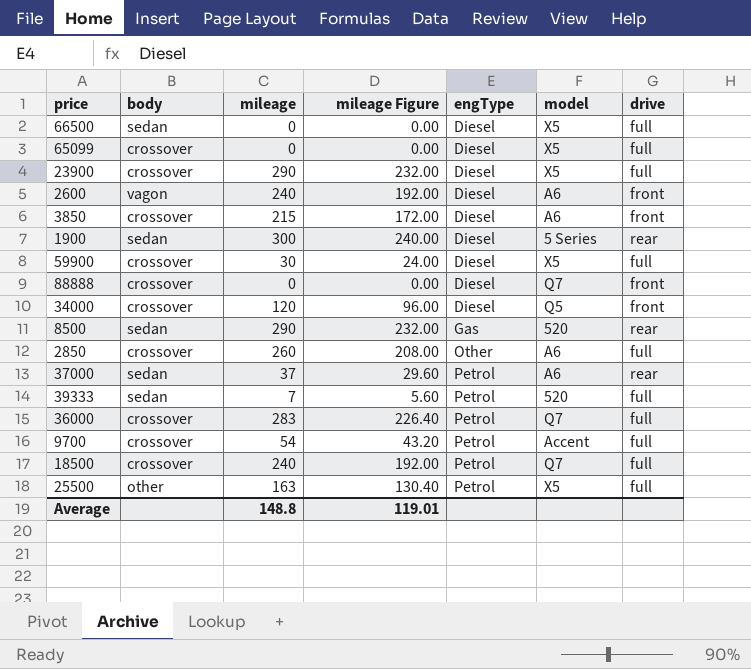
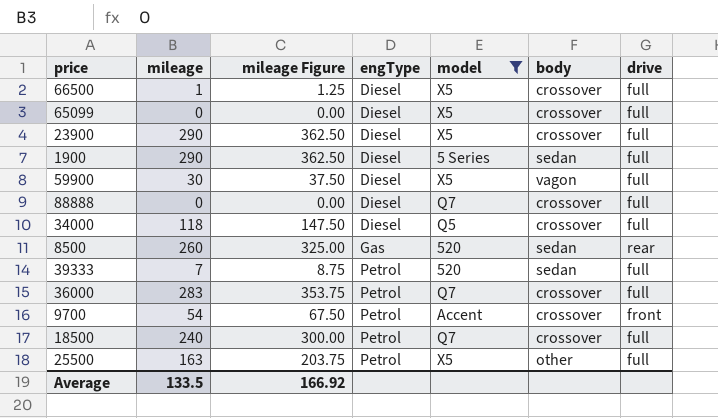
filter: none -> model != A6
column mileage Figure | formula: [mileage] * 0.8 -> [mileage] * 1.25
column body | position: 2 -> 6
66500 | mileage: 0 -> 1
66500 | body: sedan -> crossover
1900 | mileage: 300 -> 290
1900 | drive: rear -> full
59900 | body: crossover -> vagon
88888 | drive: front -> full
34000 | mileage: 120 -> 118
34000 | drive: front -> full
8500 | mileage: 290 -> 260
9700 | drive: full -> front
Average | mileage: 148.8 -> 133.5
Average | mileage Figure: 119.01 -> 166.92

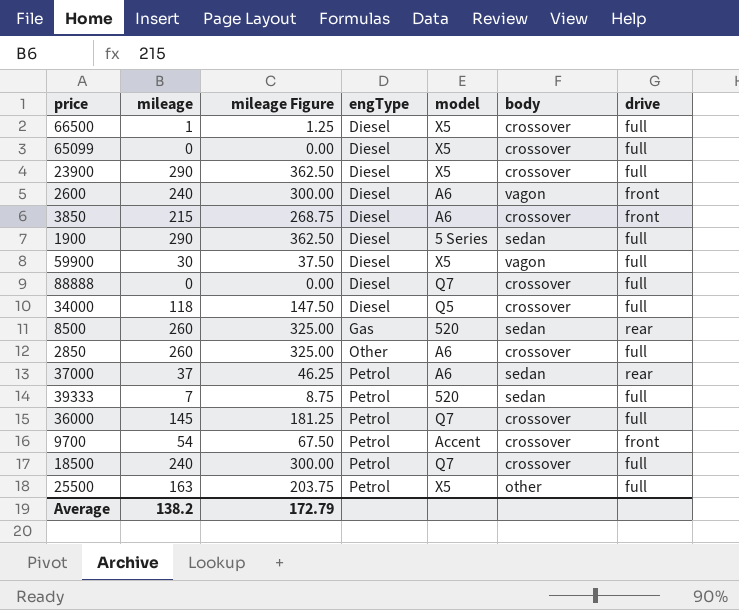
filter: model != A6 -> none
36000 | mileage: 283 -> 145
36000 | mileage Figure: 353.75 -> 181.25
Average | mileage: 133.5 -> 138.2
Average | mileage Figure: 166.92 -> 172.79

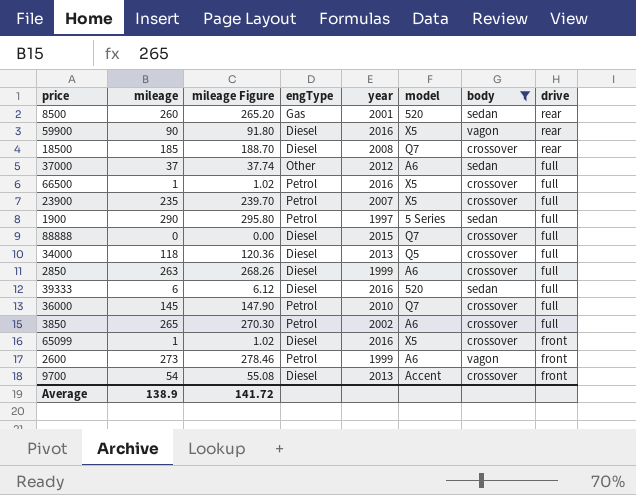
filter: none -> body != other
row order: engType ascending -> drive descending
column mileage Figure | formula: [mileage] * 1.25 -> [mileage] * 1.02
column year | position: none -> 5
59900 | mileage: 30 -> 90
59900 | drive: full -> rear
18500 | mileage: 240 -> 185
18500 | engType: Petrol -> Diesel
18500 | drive: full -> rear
37000 | engType: Petrol -> Other
37000 | drive: rear -> full
66500 | engType: Diesel -> Petrol
23900 | mileage: 290 -> 235
23900 | engType: Diesel -> Petrol
1900 | engType: Diesel -> Petrol
2850 | mileage: 260 -> 263
2850 | engType: Other -> Diesel
39333 | mileage: 7 -> 6
39333 | engType: Petrol -> Diesel
3850 | mileage: 215 -> 265
3850 | engType: Diesel -> Petrol
3850 | drive: front -> full
65099 | mileage: 0 -> 1
65099 | drive: full -> front
2600 | mileage: 240 -> 273
2600 | engType: Diesel -> Petrol
9700 | engType: Petrol -> Diesel
Average | mileage: 138.2 -> 138.9
Average | mileage Figure: 172.79 -> 141.72

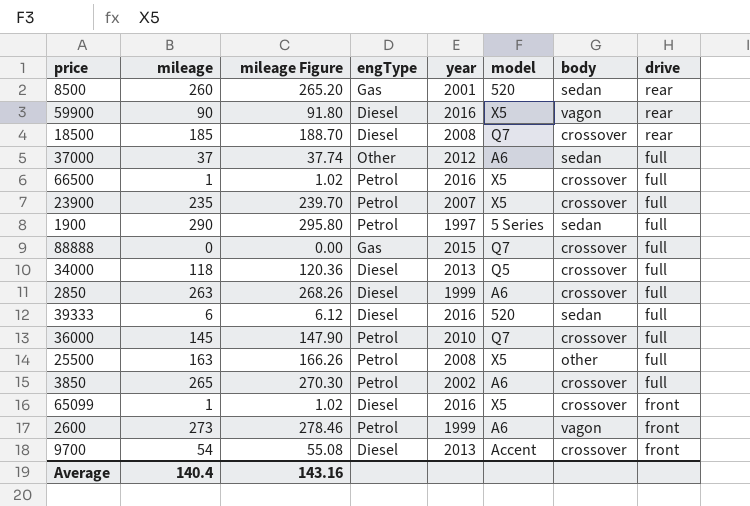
filter: body != other -> none
88888 | engType: Diesel -> Gas
Average | mileage: 138.9 -> 140.4
Average | mileage Figure: 141.72 -> 143.16

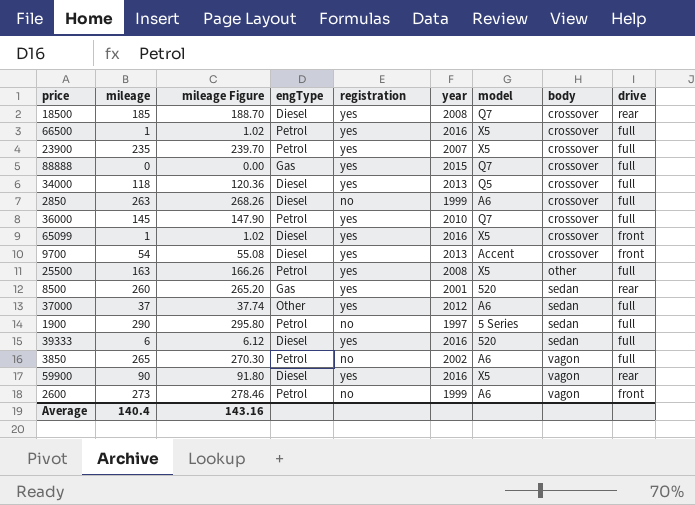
row order: drive descending -> body ascending
column registration | position: none -> 5
3850 | body: crossover -> vagon

